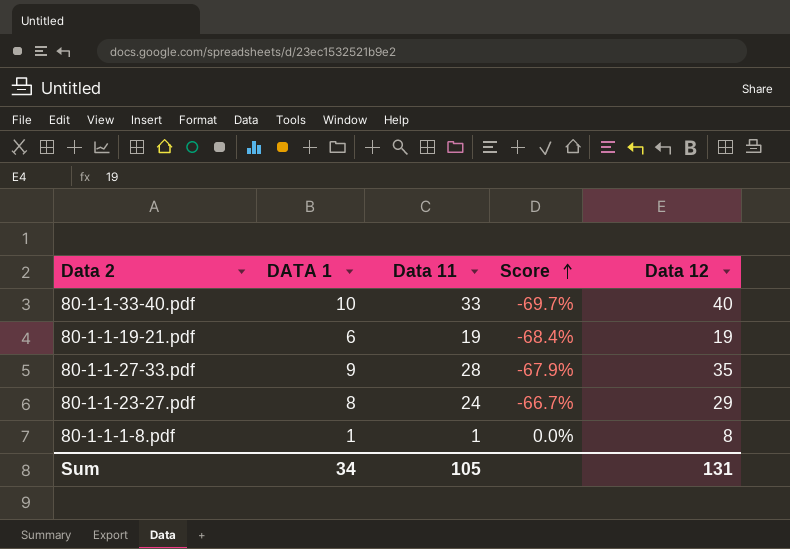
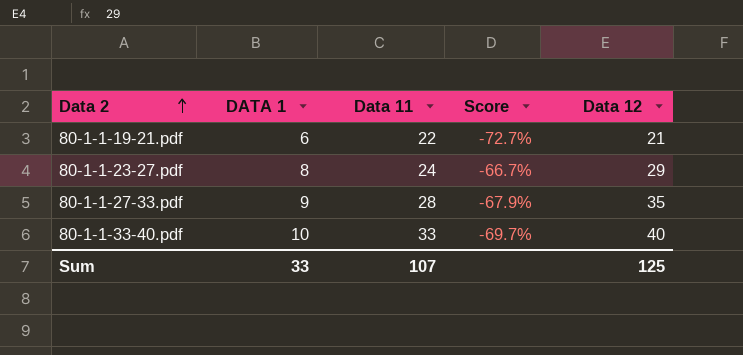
row order: Score ascending -> Data 2 ascending
row 80-1-1-1-8.pdf: 1 | 1 | 0.0% | 8 -> none
80-1-1-19-21.pdf | Data 11: 19 -> 22
80-1-1-19-21.pdf | Score: -68.4% -> -72.7%
80-1-1-19-21.pdf | Data 12: 19 -> 21
Sum | DATA 1: 34 -> 33
Sum | Data 11: 105 -> 107
Sum | Data 12: 131 -> 125

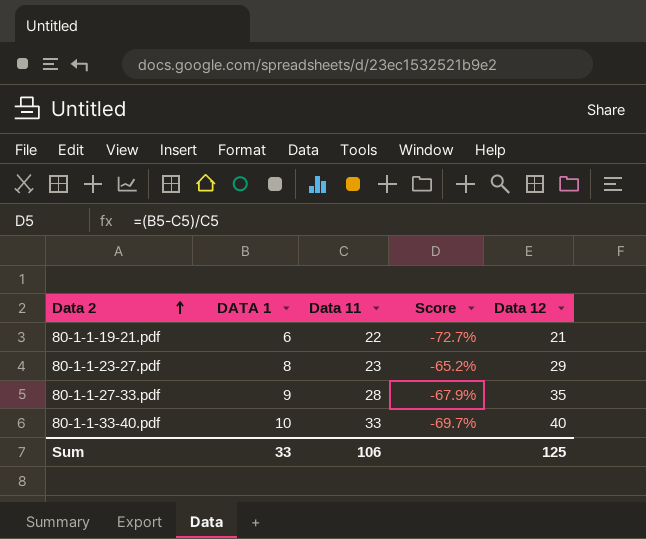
80-1-1-23-27.pdf | Data 11: 24 -> 23
80-1-1-23-27.pdf | Score: -66.7% -> -65.2%
Sum | Data 11: 107 -> 106

